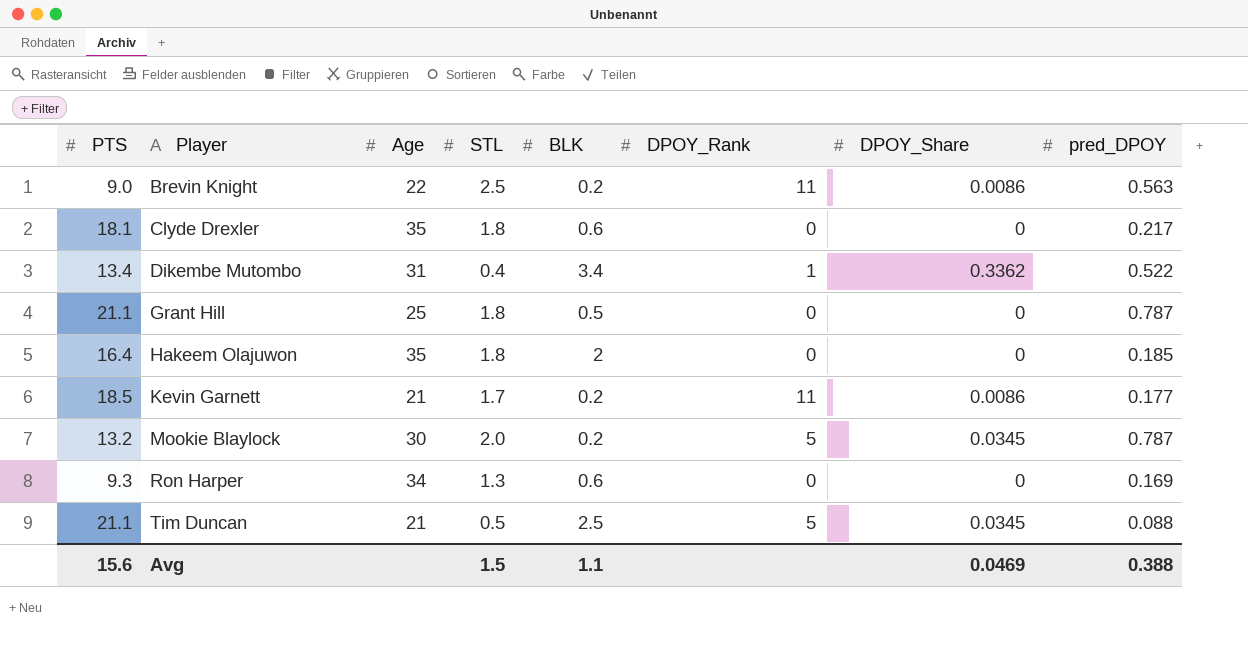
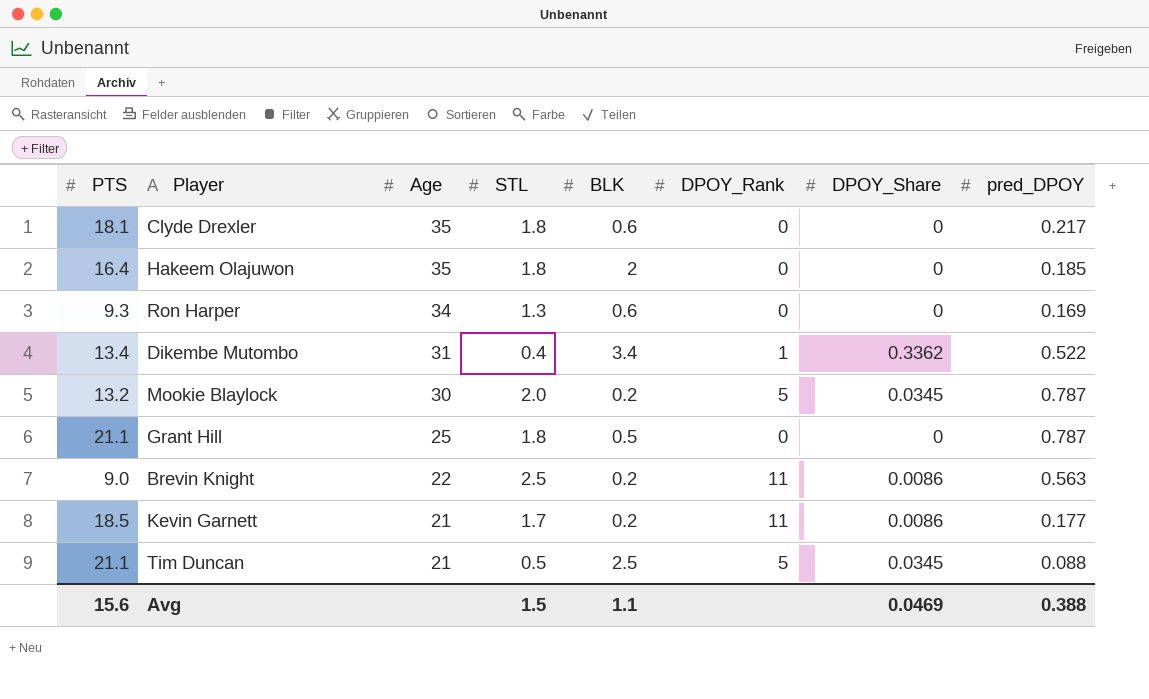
row order: Player ascending -> Age descending

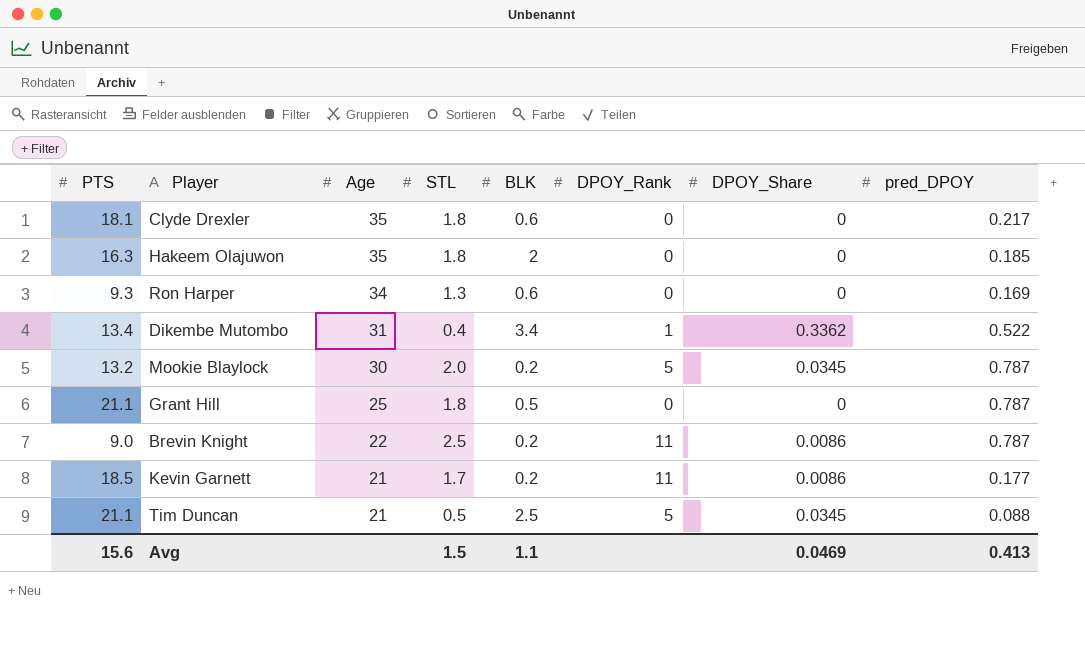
Hakeem Olajuwon | PTS: 16.4 -> 16.3
Brevin Knight | pred_DPOY: 0.563 -> 0.787
Avg | pred_DPOY: 0.388 -> 0.413

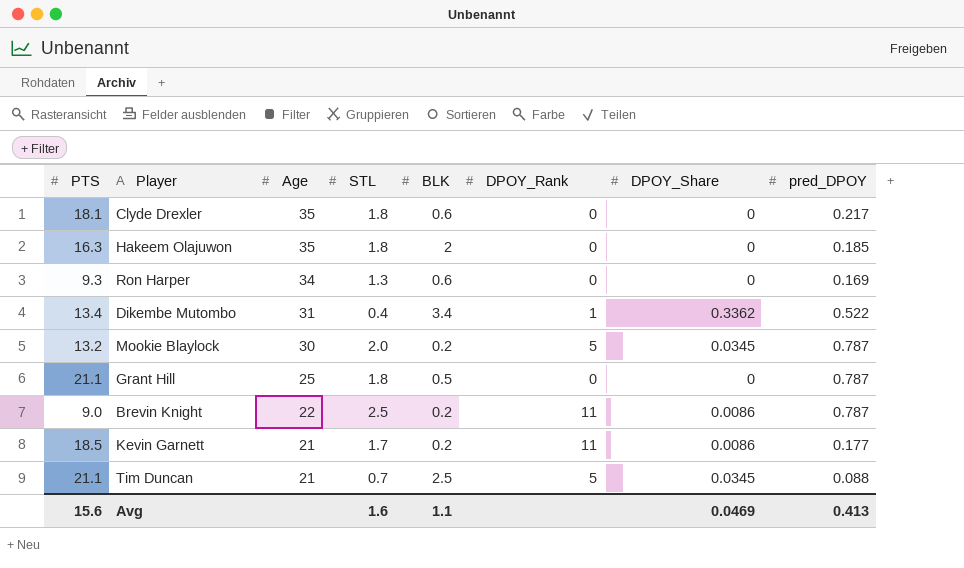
Tim Duncan | STL: 0.5 -> 0.7
Avg | STL: 1.5 -> 1.6

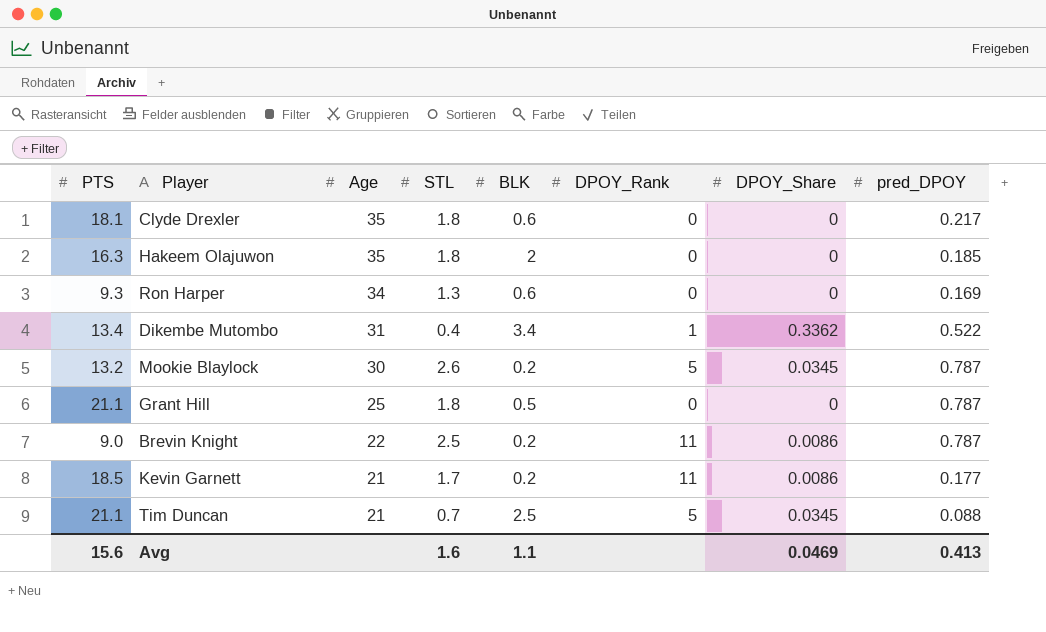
Mookie Blaylock | STL: 2.0 -> 2.6

